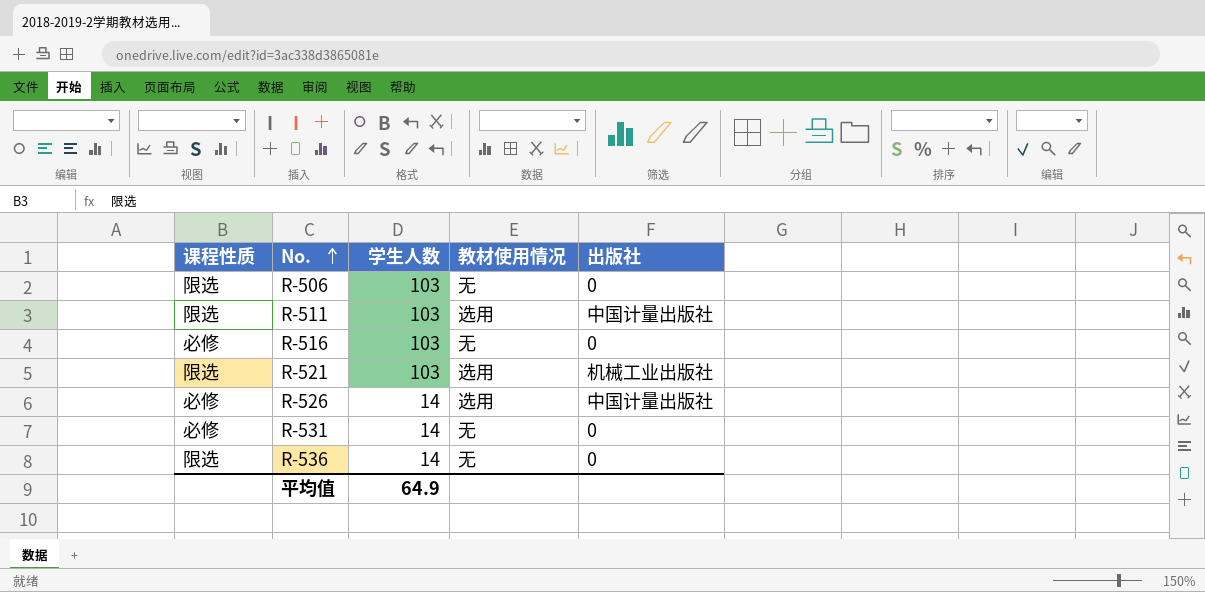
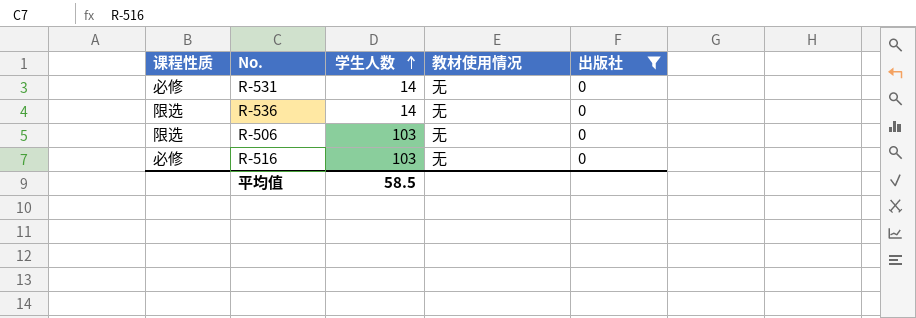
filter: none -> 出版社 = 0
row order: No. ascending -> 学生人数 ascending
平均值 | 学生人数: 64.9 -> 58.5

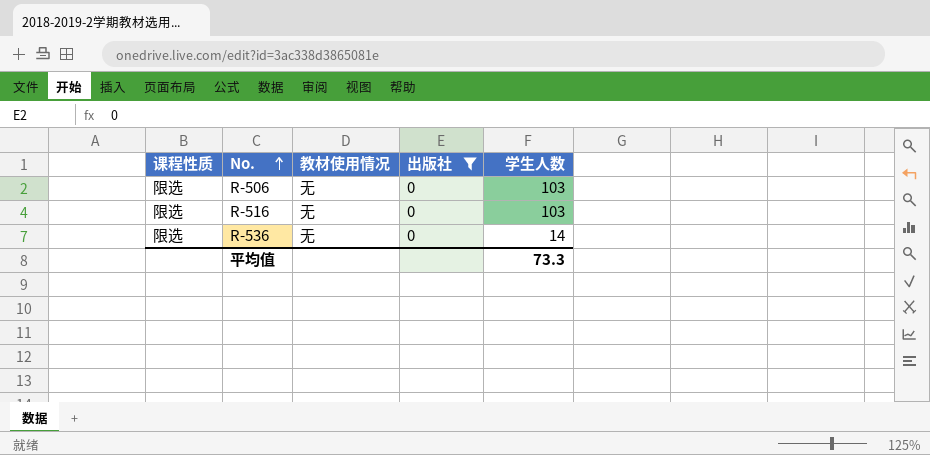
row order: 学生人数 ascending -> No. ascending
column 学生人数 | position: 3 -> 5
row R-531: 必修 | 14 | 无 | 0 -> none
R-516 | 课程性质: 必修 -> 限选
平均值 | 学生人数: 58.5 -> 73.3

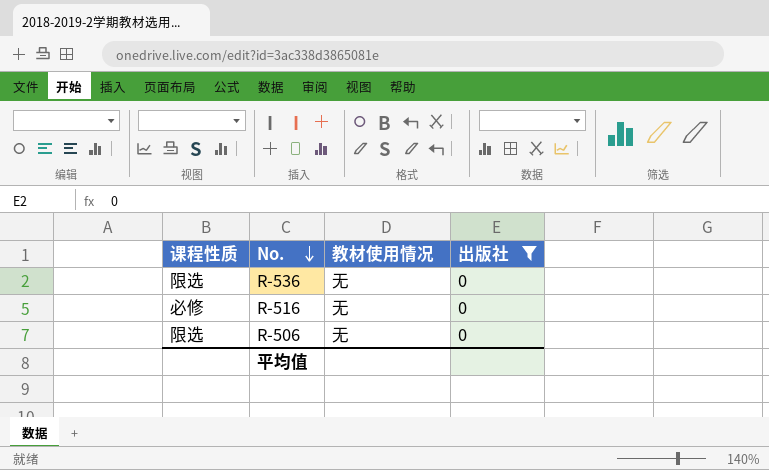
row order: No. ascending -> No. descending
column 学生人数 | position: 5 -> none
R-516 | 课程性质: 限选 -> 必修

